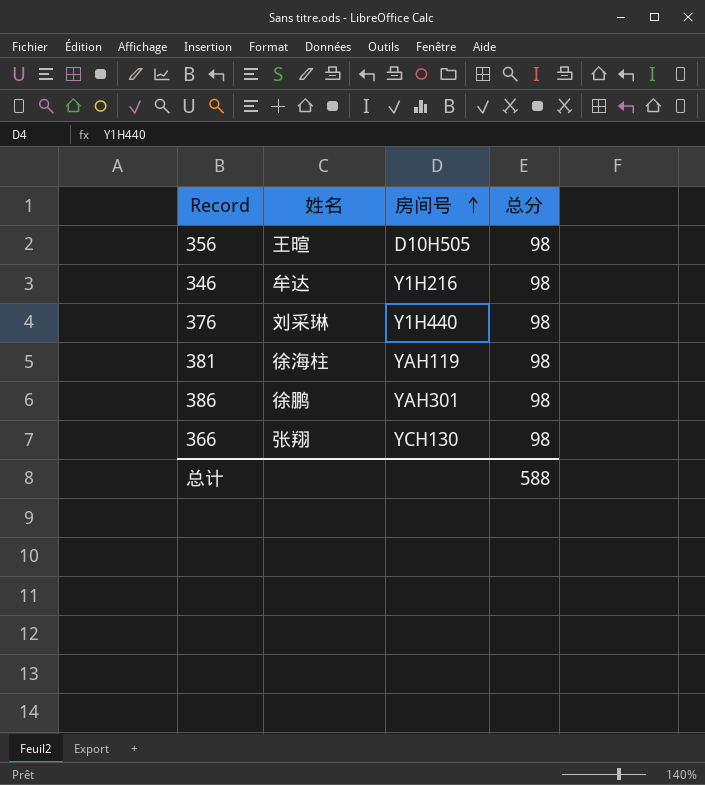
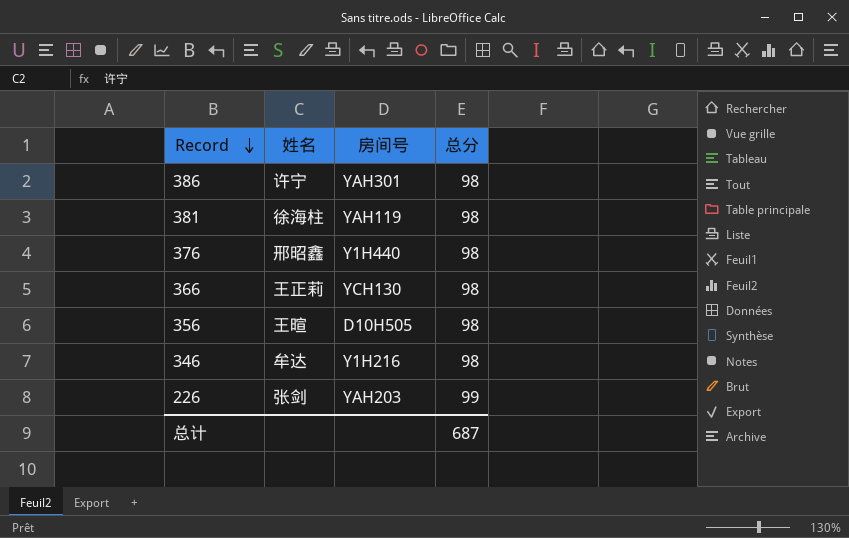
row order: 房间号 ascending -> Record descending
386 | 姓名: 徐鹏 -> 许宁
376 | 姓名: 刘采琳 -> 邢昭鑫
366 | 姓名: 张翔 -> 王正莉
row 226: none -> 张剑 | YAH203 | 99
总计 | 总分: 588 -> 687

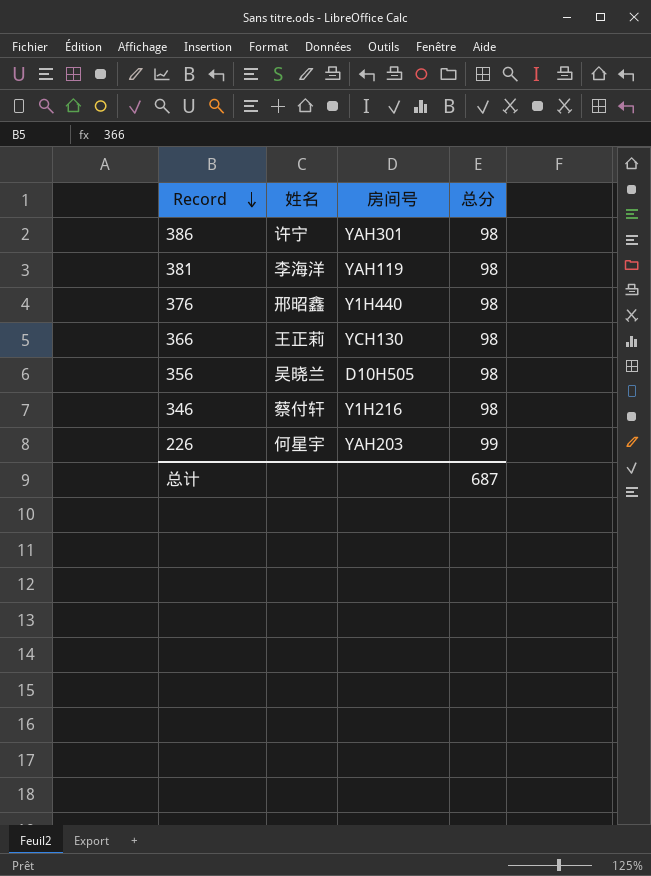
381 | 姓名: 徐海柱 -> 李海洋
356 | 姓名: 王暄 -> 吴晓兰
346 | 姓名: 牟达 -> 蔡付轩
226 | 姓名: 张剑 -> 何星宇

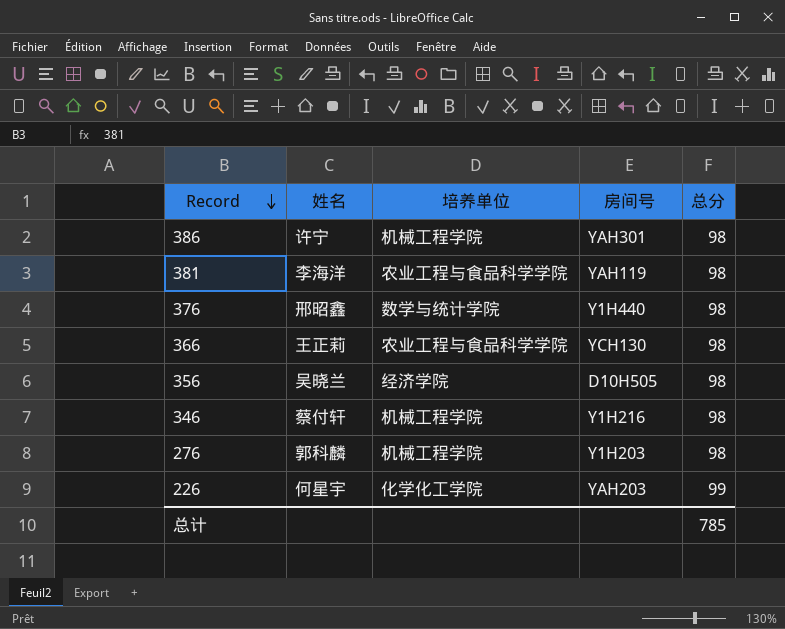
column 培养单位 | position: none -> 3
row 276: none -> 郭科麟 | 机械工程学院 | Y1H203 | 98
总计 | 总分: 687 -> 785

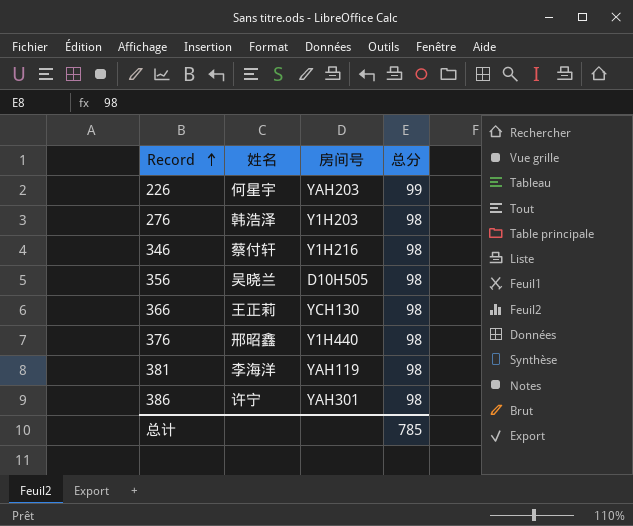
row order: Record descending -> Record ascending
column 培养单位 | position: 3 -> none
276 | 姓名: 郭科麟 -> 韩浩泽

